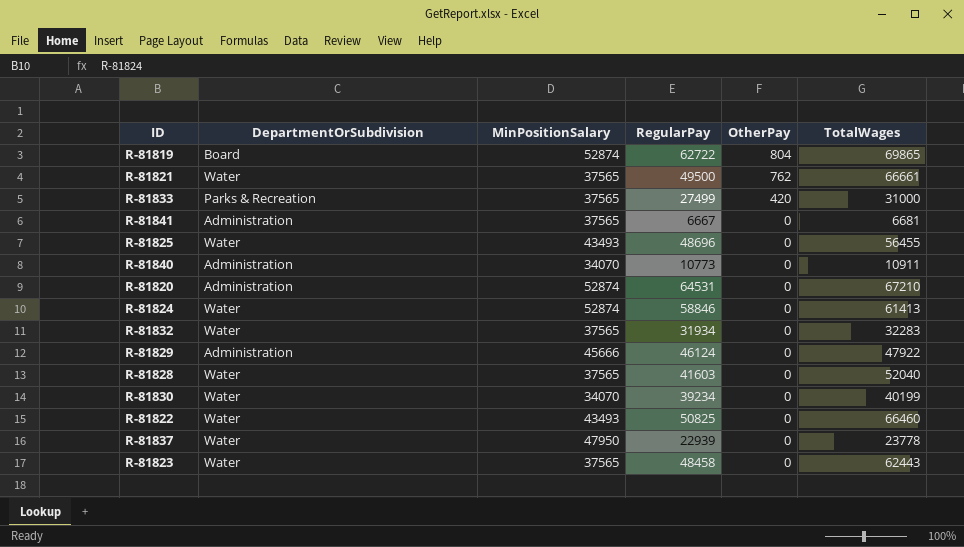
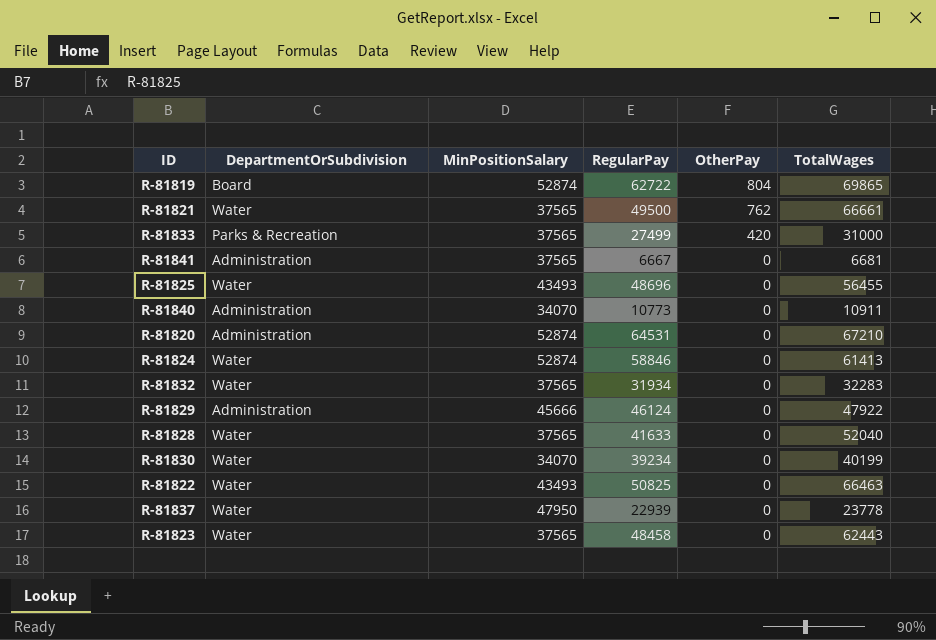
R-81828 | RegularPay: 41603 -> 41633
R-81822 | TotalWages: 66460 -> 66463

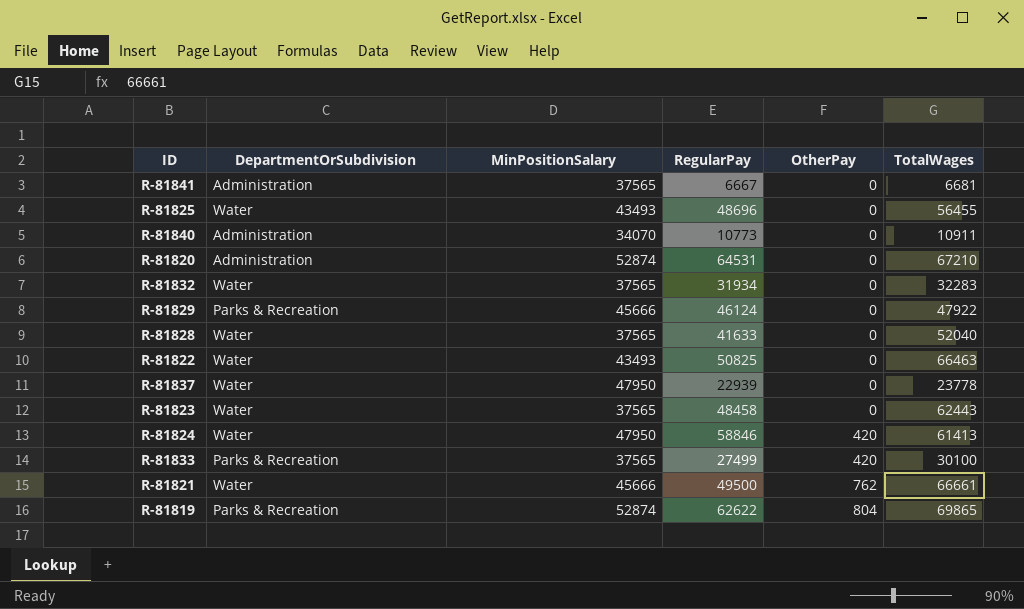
row order: OtherPay descending -> OtherPay ascending
row R-81830: Water | 34070 | 39234 | 0 | 40199 -> none
R-81829 | DepartmentOrSubdivision: Administration -> Parks & Recreation
R-81824 | MinPositionSalary: 52874 -> 47950
R-81824 | OtherPay: 0 -> 420
R-81833 | TotalWages: 31000 -> 30100
R-81821 | MinPositionSalary: 37565 -> 45666
R-81819 | DepartmentOrSubdivision: Board -> Parks & Recreation
R-81819 | RegularPay: 62722 -> 62622

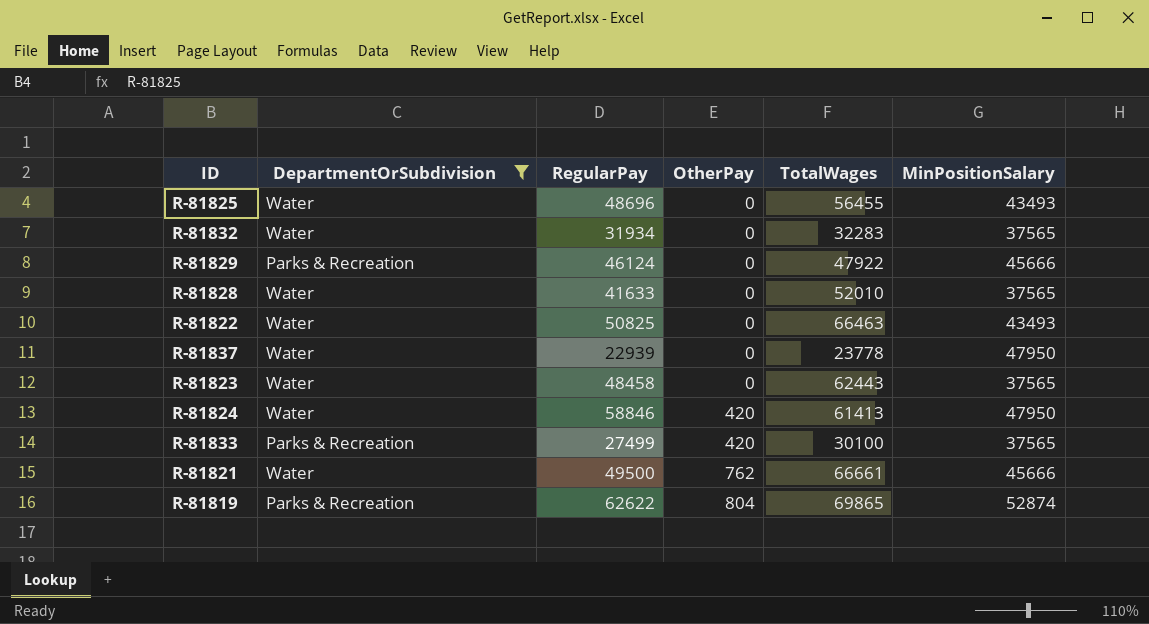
filter: none -> DepartmentOrSubdivision != Administration
column MinPositionSalary | position: 3 -> 6
R-81828 | TotalWages: 52040 -> 52010

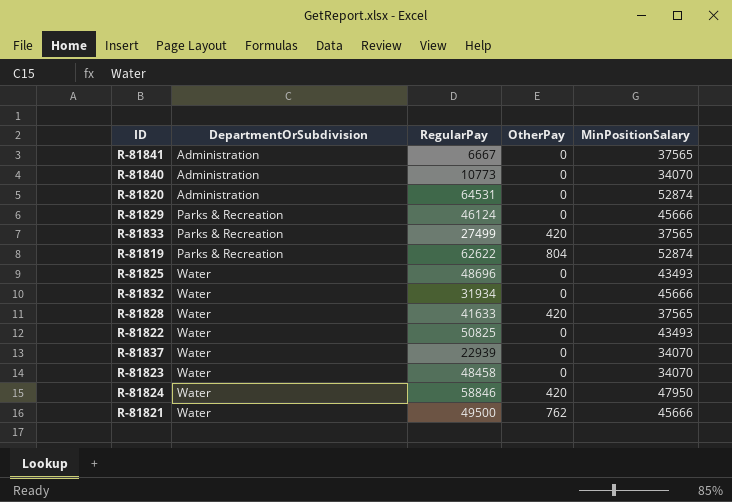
filter: DepartmentOrSubdivision != Administration -> none
row order: OtherPay ascending -> DepartmentOrSubdivision ascending
column TotalWages | position: 5 -> none
R-81832 | MinPositionSalary: 37565 -> 45666
R-81828 | OtherPay: 0 -> 420
R-81837 | MinPositionSalary: 47950 -> 34070
R-81823 | MinPositionSalary: 37565 -> 34070

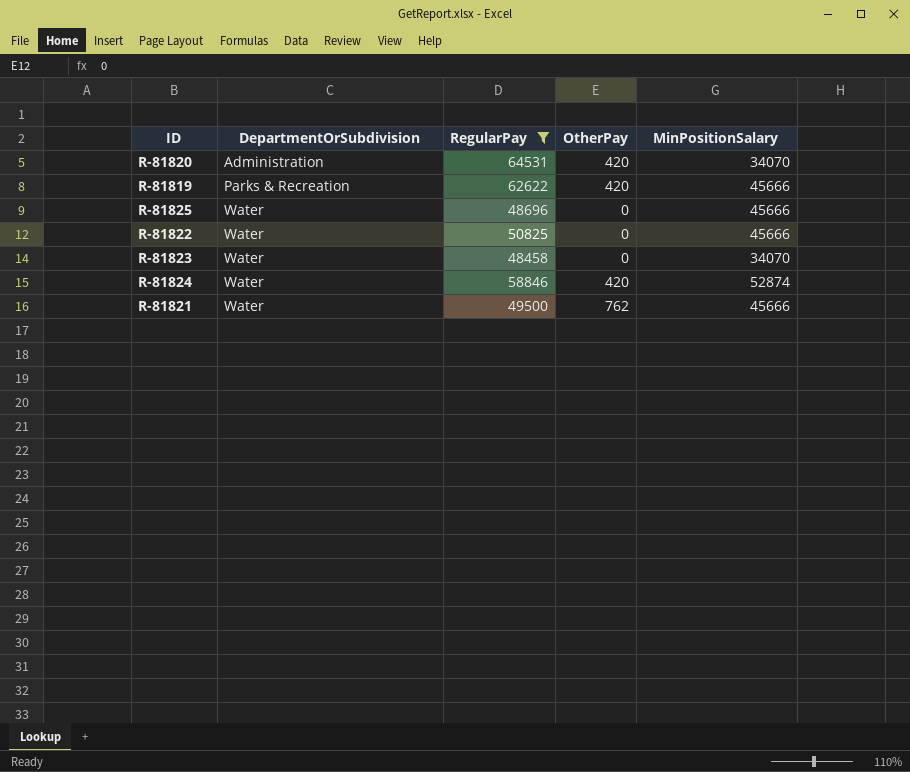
filter: none -> RegularPay >= 48458
R-81820 | OtherPay: 0 -> 420
R-81820 | MinPositionSalary: 52874 -> 34070
R-81819 | OtherPay: 804 -> 420
R-81819 | MinPositionSalary: 52874 -> 45666
R-81825 | MinPositionSalary: 43493 -> 45666
R-81822 | MinPositionSalary: 43493 -> 45666
R-81824 | MinPositionSalary: 47950 -> 52874

